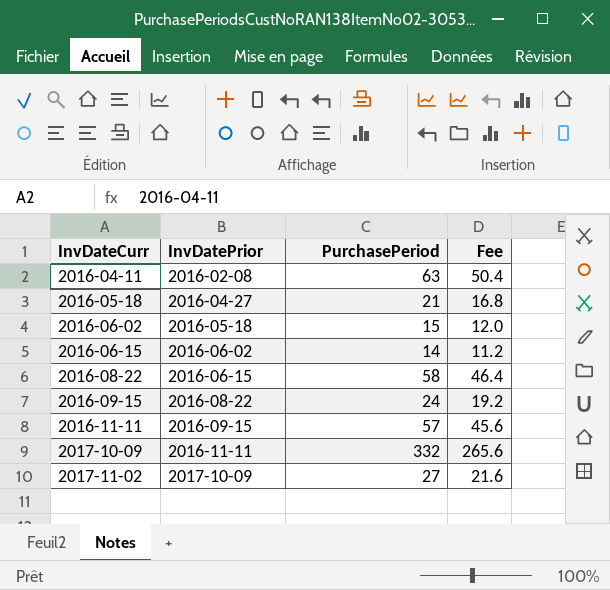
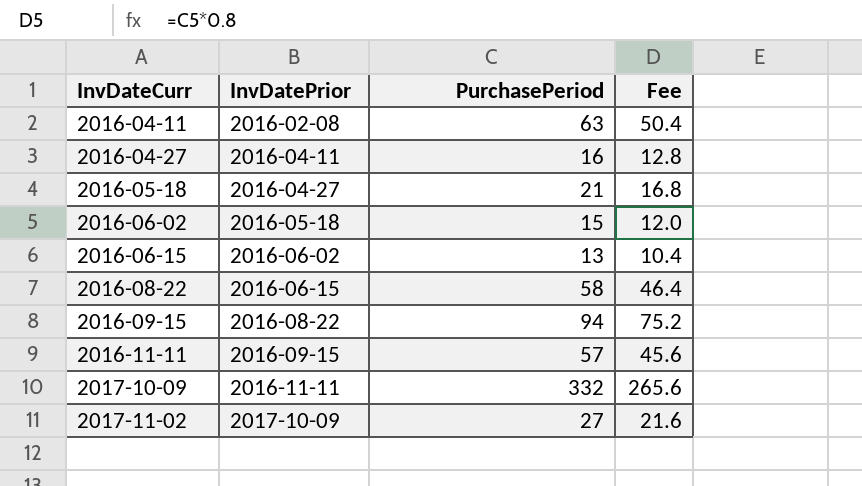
row 2016-04-27: none -> 2016-04-11 | 16 | 12.8
2016-06-15 | PurchasePeriod: 14 -> 13
2016-06-15 | Fee: 11.2 -> 10.4
2016-09-15 | PurchasePeriod: 24 -> 94
2016-09-15 | Fee: 19.2 -> 75.2

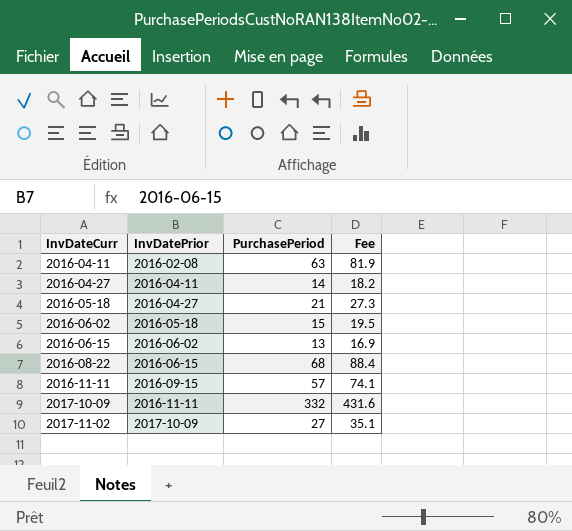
column Fee | formula: [PurchasePeriod] * 0.8 -> [PurchasePeriod] * 1.3
row 2016-09-15: 2016-08-22 | 94 | 75.2 -> none
2016-04-27 | PurchasePeriod: 16 -> 14
2016-08-22 | PurchasePeriod: 58 -> 68

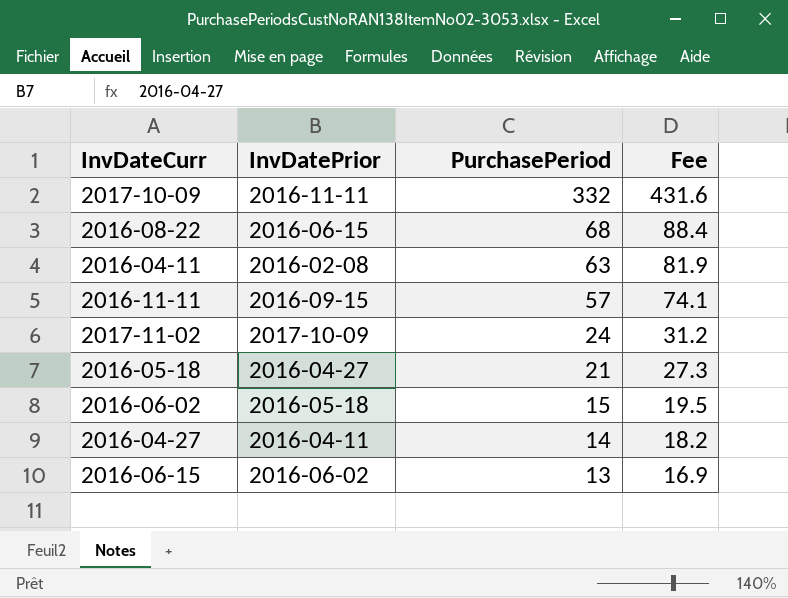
row order: InvDateCurr ascending -> PurchasePeriod descending
2017-11-02 | PurchasePeriod: 27 -> 24
2017-11-02 | Fee: 35.1 -> 31.2

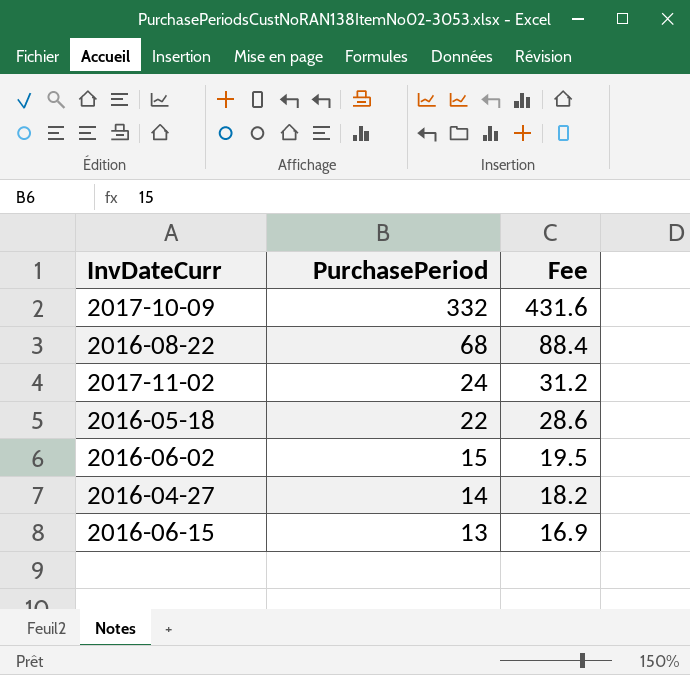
column InvDatePrior | position: 2 -> none
row 2016-04-11: 2016-02-08 | 63 | 81.9 -> none
row 2016-11-11: 2016-09-15 | 57 | 74.1 -> none
2016-05-18 | PurchasePeriod: 21 -> 22
2016-05-18 | Fee: 27.3 -> 28.6

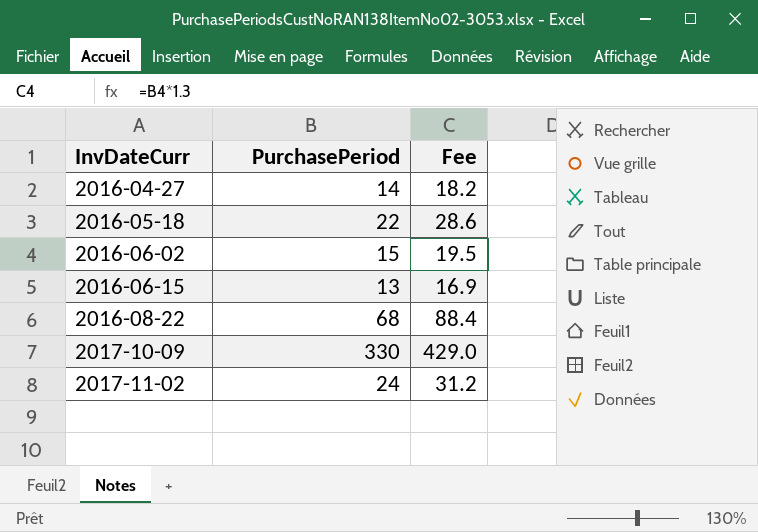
row order: PurchasePeriod descending -> InvDateCurr ascending
2017-10-09 | PurchasePeriod: 332 -> 330
2017-10-09 | Fee: 431.6 -> 429.0

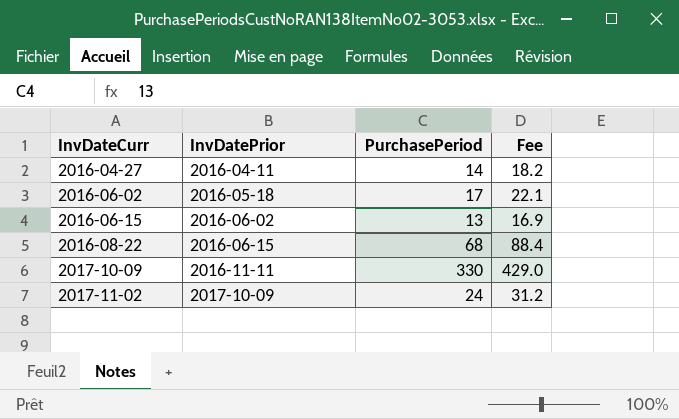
column InvDatePrior | position: none -> 2
row 2016-05-18: 22 | 28.6 -> none
2016-06-02 | PurchasePeriod: 15 -> 17
2016-06-02 | Fee: 19.5 -> 22.1

